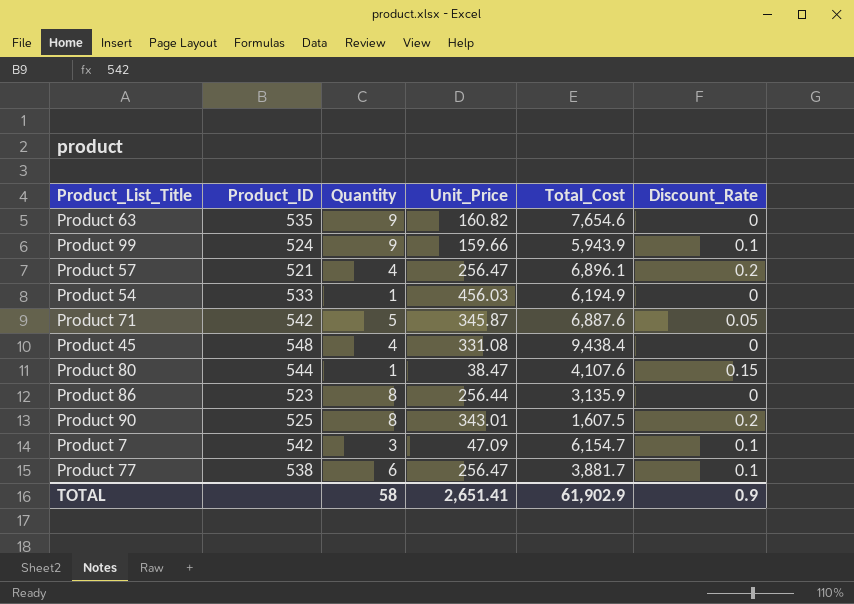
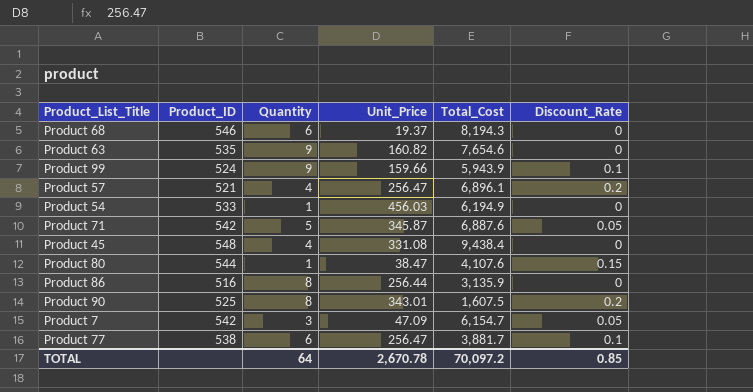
row Product 68: none -> 546 | 6 | 19.37 | 8,194.3 | 0
Product 86 | Product_ID: 523 -> 516
Product 7 | Discount_Rate: 0.1 -> 0.05
TOTAL | Quantity: 58 -> 64
TOTAL | Unit_Price: 2,651.41 -> 2,670.78
TOTAL | Total_Cost: 61,902.9 -> 70,097.2
TOTAL | Discount_Rate: 0.9 -> 0.85

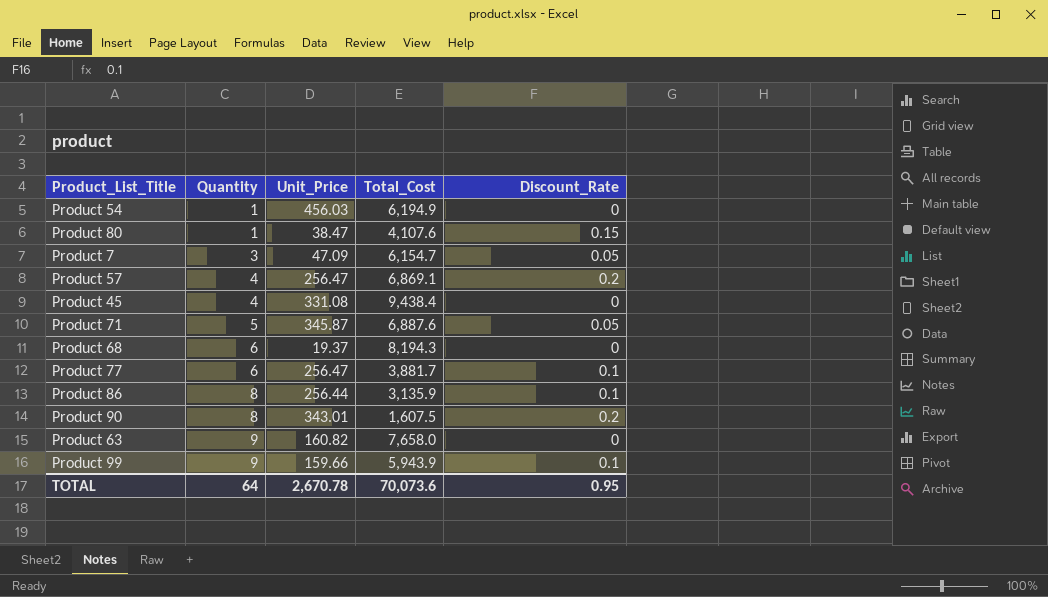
row order: none -> Quantity ascending
column Product_ID | position: 2 -> none
Product 57 | Total_Cost: 6,896.1 -> 6,869.1
Product 86 | Discount_Rate: 0 -> 0.1
Product 63 | Total_Cost: 7,654.6 -> 7,658.0
TOTAL | Total_Cost: 70,097.2 -> 70,073.6
TOTAL | Discount_Rate: 0.85 -> 0.95

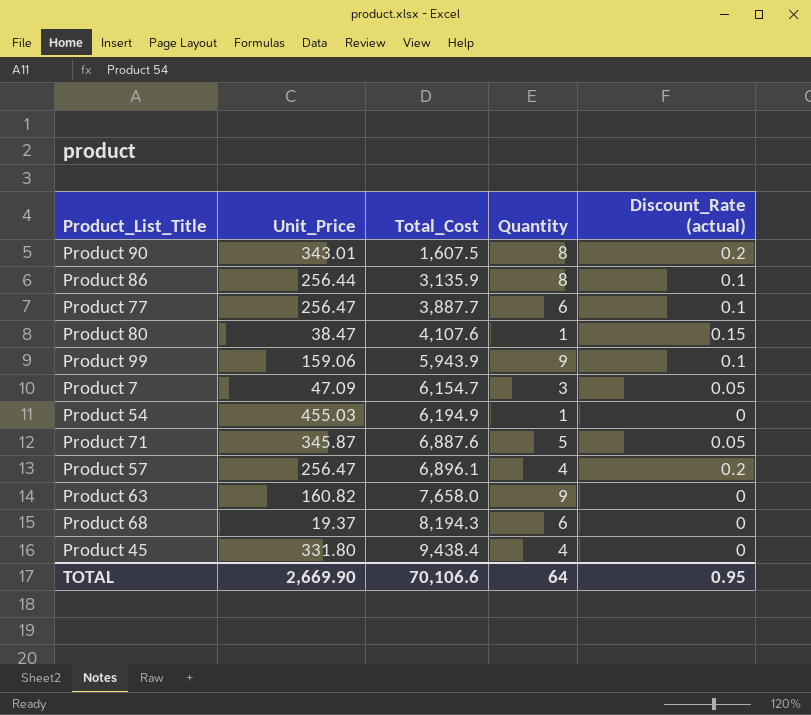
row order: Quantity ascending -> Total_Cost ascending
column Quantity | position: 2 -> 4
column name: Discount_Rate -> Discount_Rate (actual)
Product 77 | Total_Cost: 3,881.7 -> 3,887.7
Product 99 | Unit_Price: 159.66 -> 159.06
Product 54 | Unit_Price: 456.03 -> 455.03
Product 57 | Total_Cost: 6,869.1 -> 6,896.1
Product 45 | Unit_Price: 331.08 -> 331.80
TOTAL | Unit_Price: 2,670.78 -> 2,669.90
TOTAL | Total_Cost: 70,073.6 -> 70,106.6

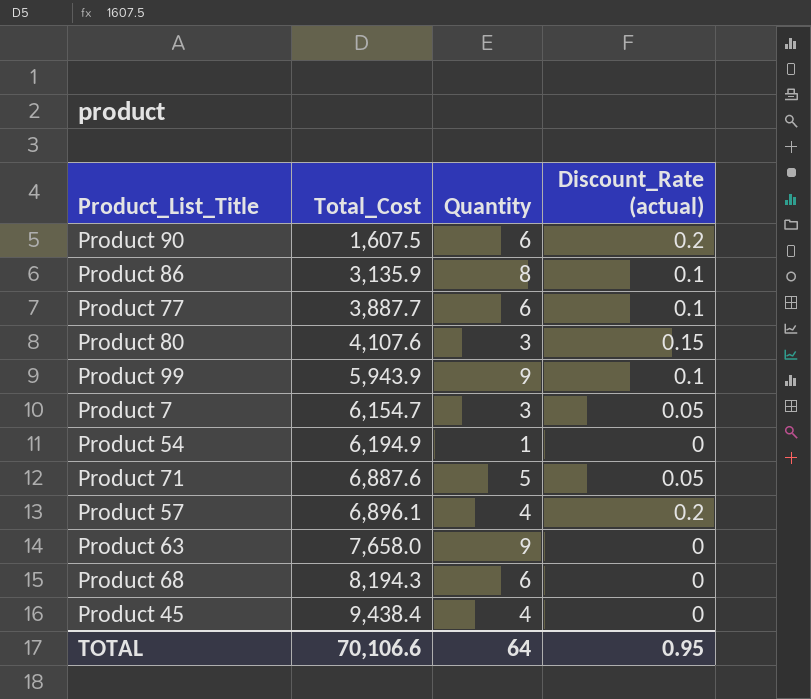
column Unit_Price | position: 2 -> none
Product 90 | Quantity: 8 -> 6
Product 80 | Quantity: 1 -> 3

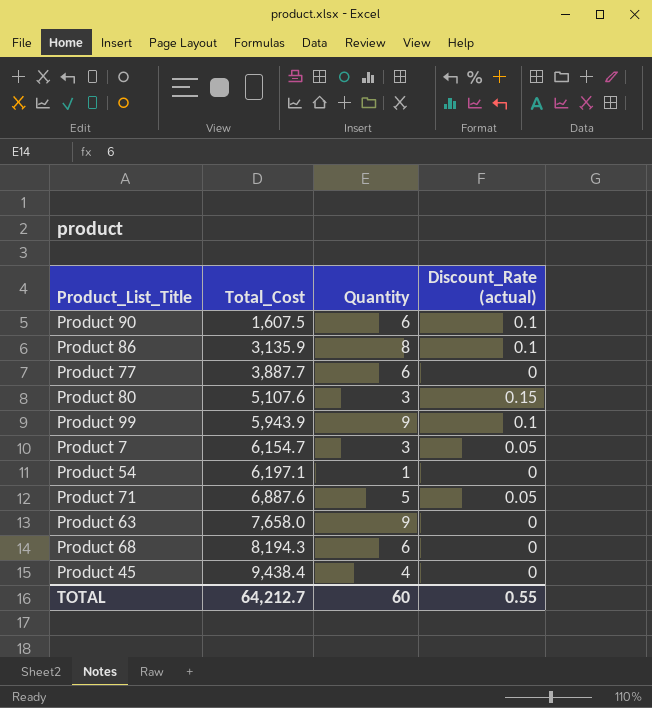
row Product 57: 6,896.1 | 4 | 0.2 -> none
Product 90 | Discount_Rate (actual): 0.2 -> 0.1
Product 77 | Discount_Rate (actual): 0.1 -> 0
Product 80 | Total_Cost: 4,107.6 -> 5,107.6
Product 54 | Total_Cost: 6,194.9 -> 6,197.1
TOTAL | Total_Cost: 70,106.6 -> 64,212.7
TOTAL | Quantity: 64 -> 60
TOTAL | Discount_Rate (actual): 0.95 -> 0.55

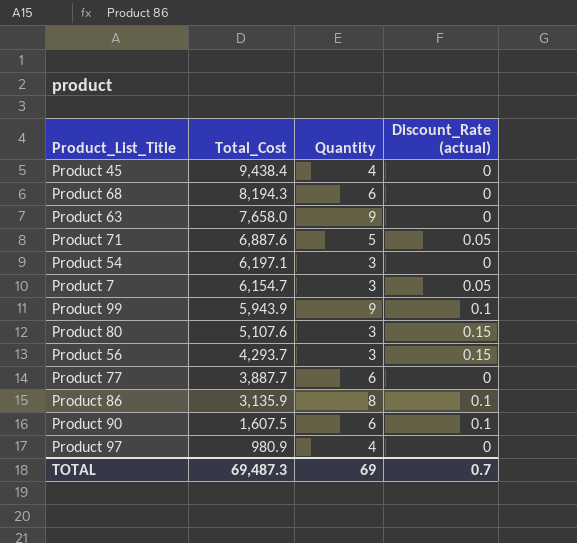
row order: Total_Cost ascending -> Total_Cost descending
Product 54 | Quantity: 1 -> 3
row Product 56: none -> 4,293.7 | 3 | 0.15
row Product 97: none -> 980.9 | 4 | 0
TOTAL | Total_Cost: 64,212.7 -> 69,487.3
TOTAL | Quantity: 60 -> 69
TOTAL | Discount_Rate (actual): 0.55 -> 0.7

